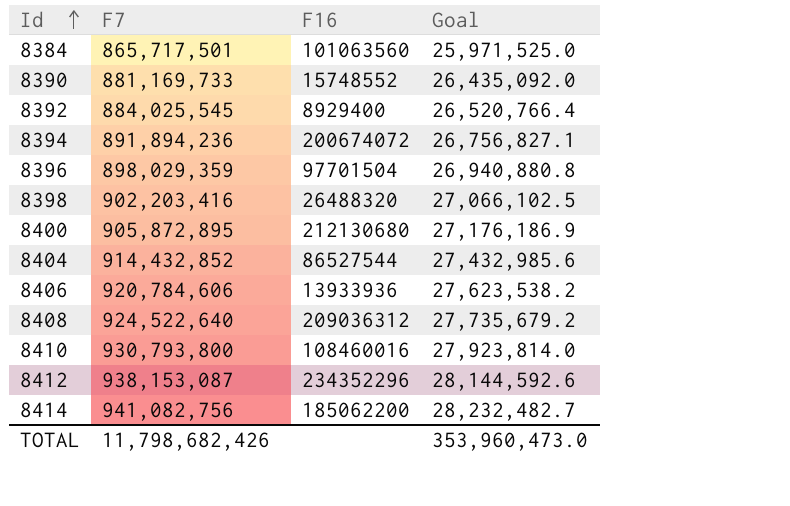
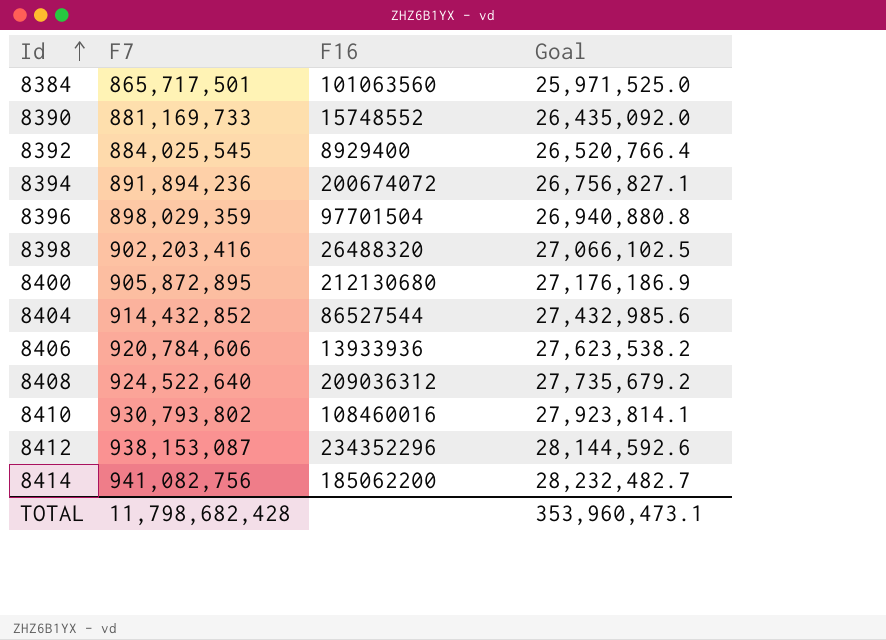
8410 | F7: 930,793,800 -> 930,793,802
8410 | Goal: 27,923,814.0 -> 27,923,814.1
TOTAL | F7: 11,798,682,426 -> 11,798,682,428
TOTAL | Goal: 353,960,473.0 -> 353,960,473.1

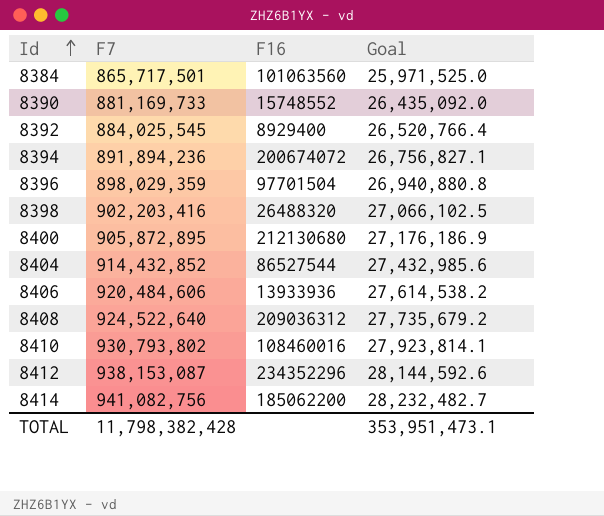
8406 | F7: 920,784,606 -> 920,484,606
8406 | Goal: 27,623,538.2 -> 27,614,538.2
TOTAL | F7: 11,798,682,428 -> 11,798,382,428
TOTAL | Goal: 353,960,473.1 -> 353,951,473.1

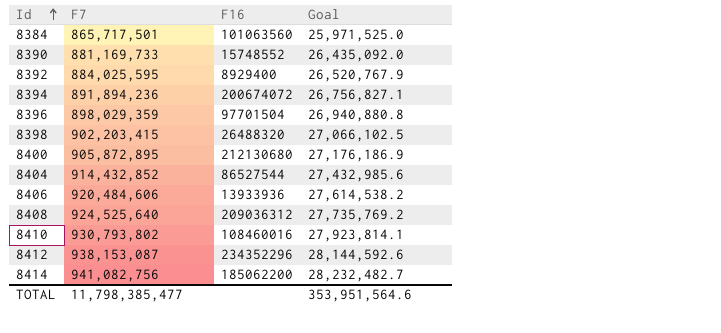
8392 | F7: 884,025,545 -> 884,025,595
8392 | Goal: 26,520,766.4 -> 26,520,767.9
8398 | F7: 902,203,416 -> 902,203,415
8408 | F7: 924,522,640 -> 924,525,640
8408 | Goal: 27,735,679.2 -> 27,735,769.2
TOTAL | F7: 11,798,382,428 -> 11,798,385,477
TOTAL | Goal: 353,951,473.1 -> 353,951,564.6

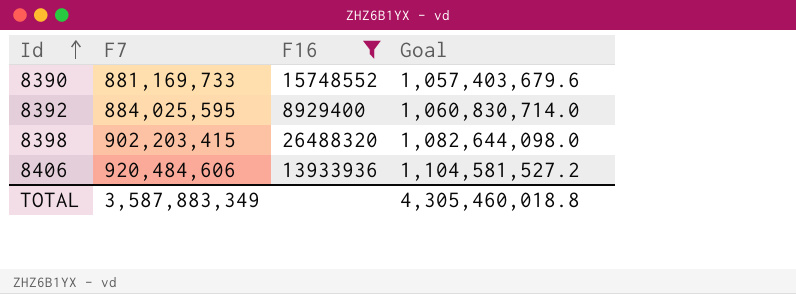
filter: none -> F16 <= 26488320
column Goal | formula: [F7] * 0.03 -> [F7] * 1.2
TOTAL | F7: 11,798,385,477 -> 3,587,883,349
TOTAL | Goal: 353,951,564.6 -> 4,305,460,018.8

